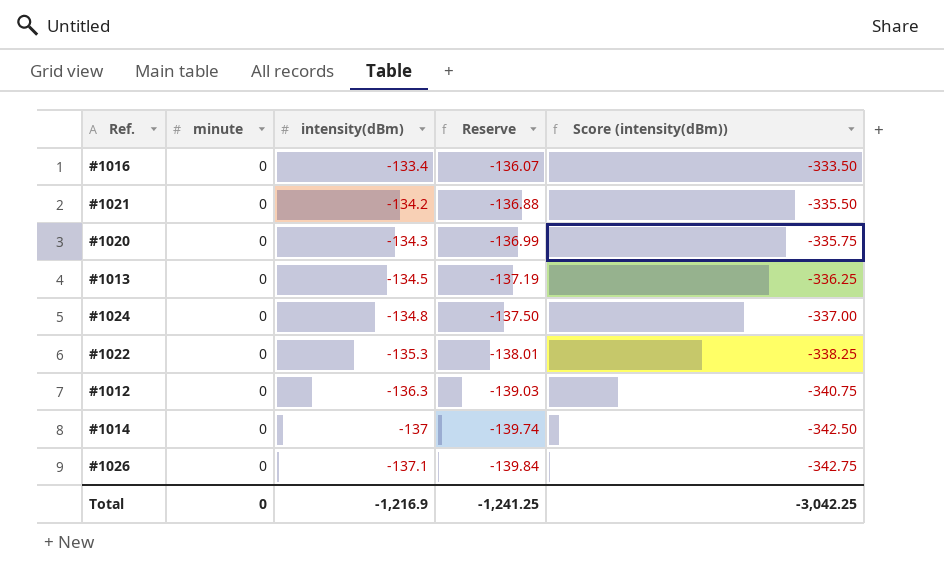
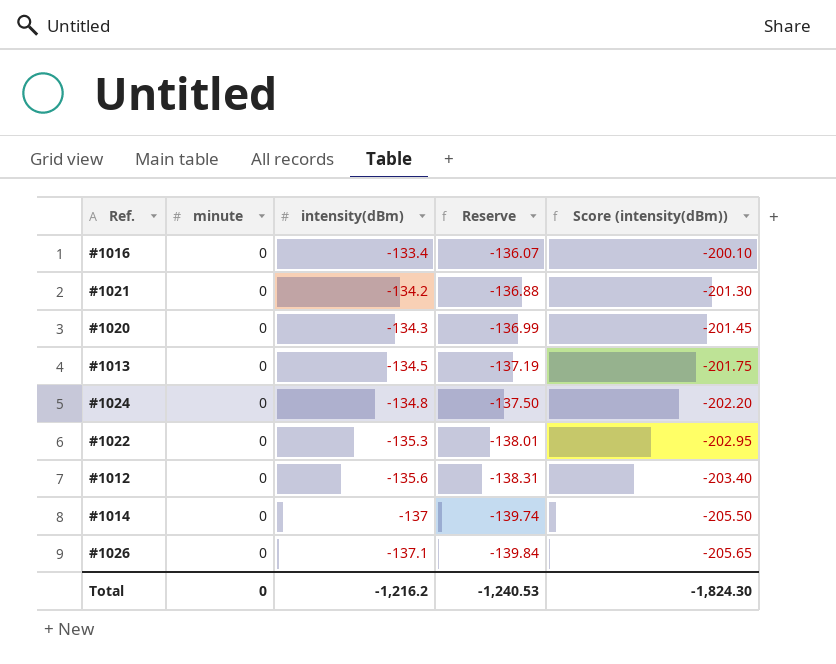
column Score (intensity(dBm)) | formula: [intensity(dBm)] * 2.5 -> [intensity(dBm)] * 1.5
#1012 | intensity(dBm): -136.3 -> -135.6
#1012 | Reserve: -139.03 -> -138.31
Total | intensity(dBm): -1,216.9 -> -1,216.2
Total | Reserve: -1,241.25 -> -1,240.53
Total | Score (intensity(dBm)): -3,042.25 -> -1,824.30

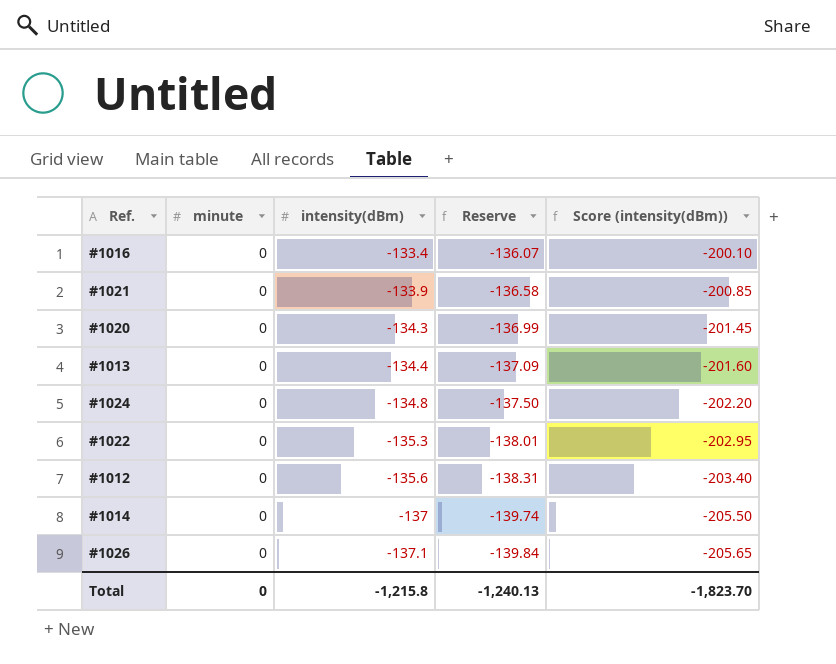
#1021 | intensity(dBm): -134.2 -> -133.9
#1021 | Reserve: -136.88 -> -136.58
#1021 | Score (intensity(dBm)): -201.30 -> -200.85
#1013 | intensity(dBm): -134.5 -> -134.4
#1013 | Reserve: -137.19 -> -137.09
#1013 | Score (intensity(dBm)): -201.75 -> -201.60
Total | intensity(dBm): -1,216.2 -> -1,215.8
Total | Reserve: -1,240.53 -> -1,240.13
Total | Score (intensity(dBm)): -1,824.30 -> -1,823.70

